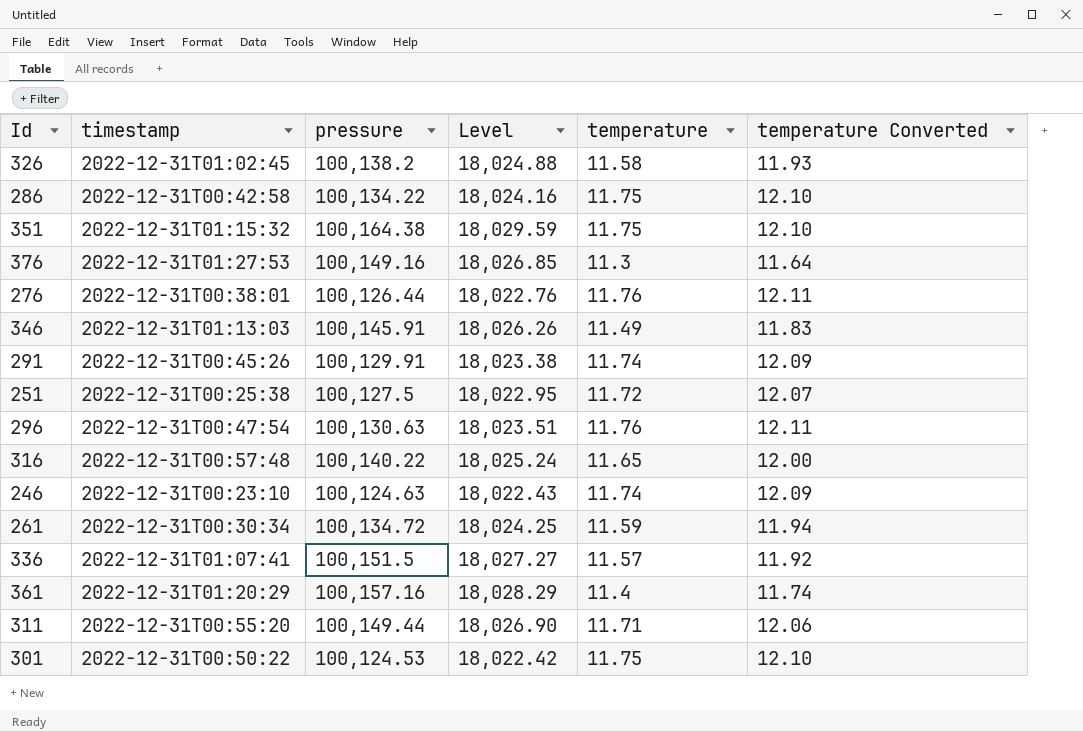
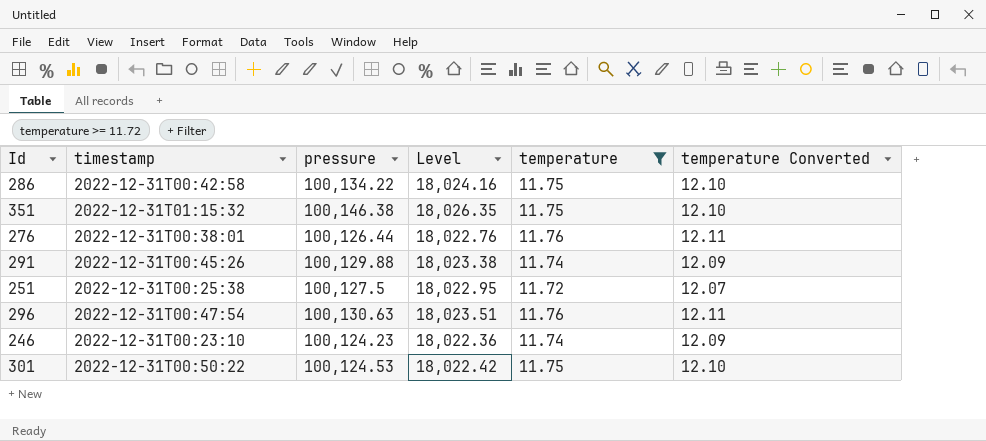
filter: none -> temperature >= 11.72
351 | pressure: 100,164.38 -> 100,146.38
351 | Level: 18,029.59 -> 18,026.35
291 | pressure: 100,129.91 -> 100,129.88
246 | pressure: 100,124.63 -> 100,124.23
246 | Level: 18,022.43 -> 18,022.36

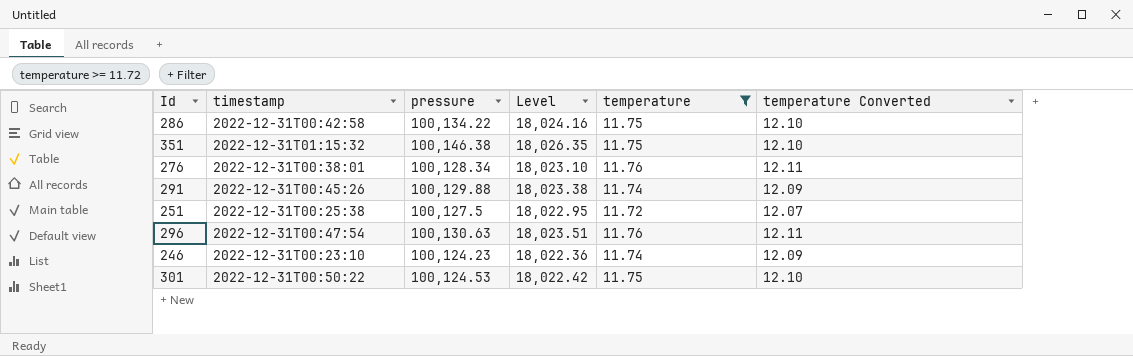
276 | pressure: 100,126.44 -> 100,128.34
276 | Level: 18,022.76 -> 18,023.10

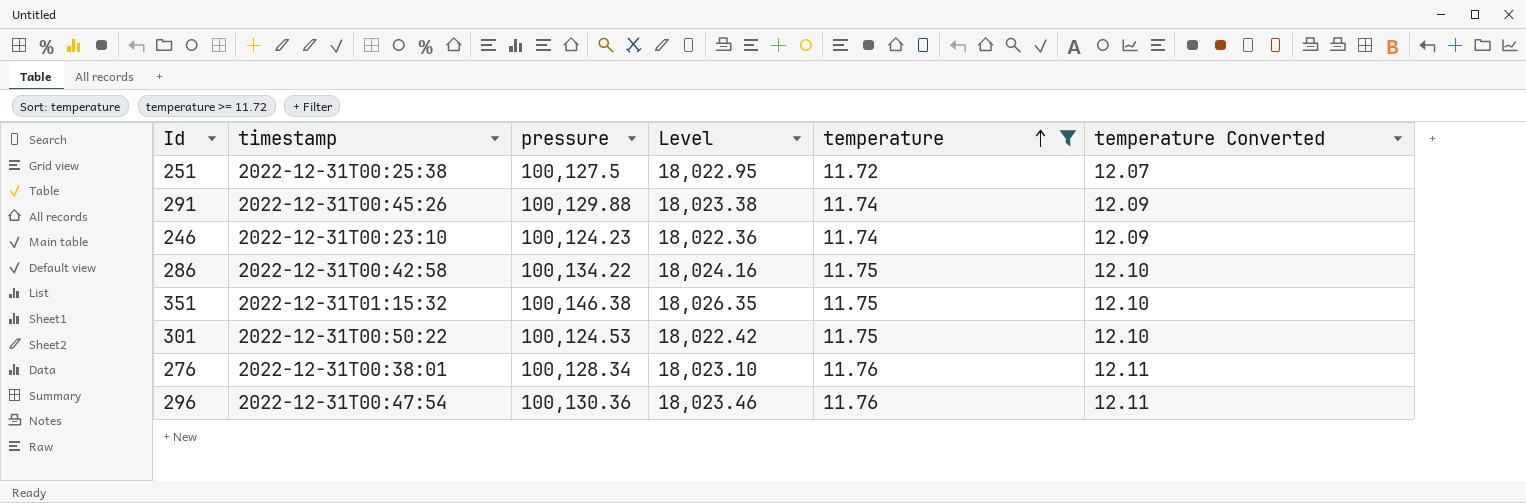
row order: none -> temperature ascending
296 | pressure: 100,130.63 -> 100,130.36
296 | Level: 18,023.51 -> 18,023.46

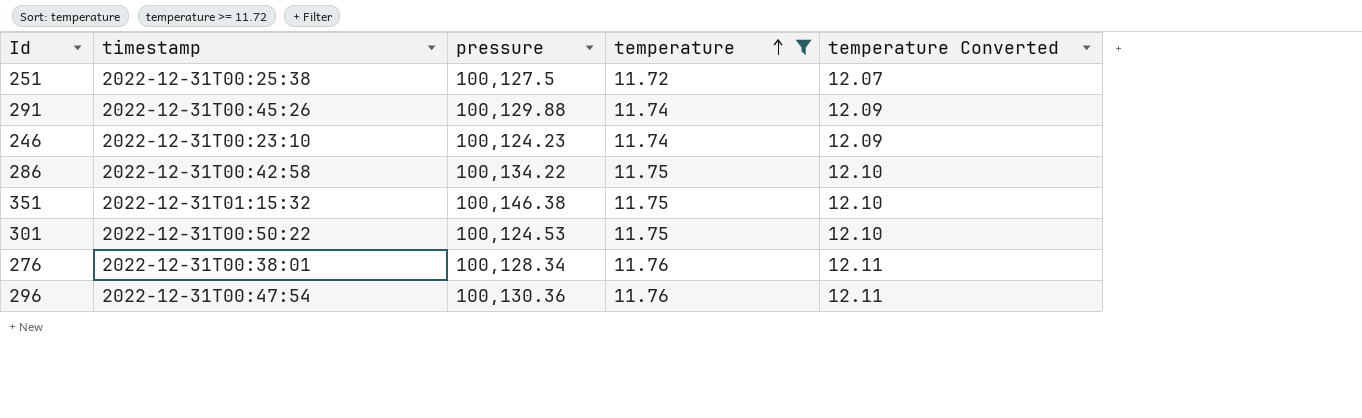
column Level | formula: [pressure] * 0.18 -> none

